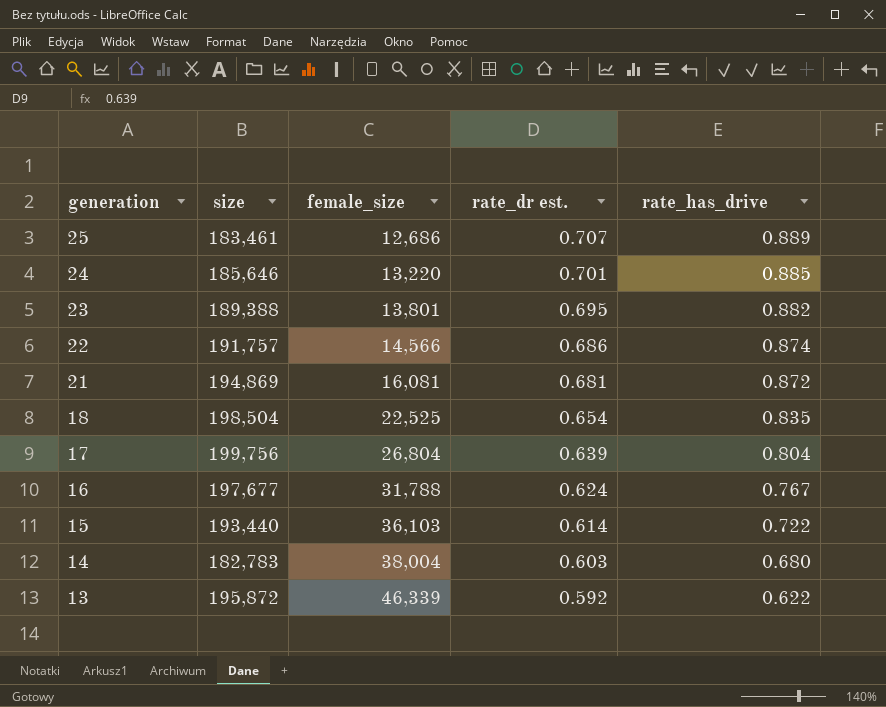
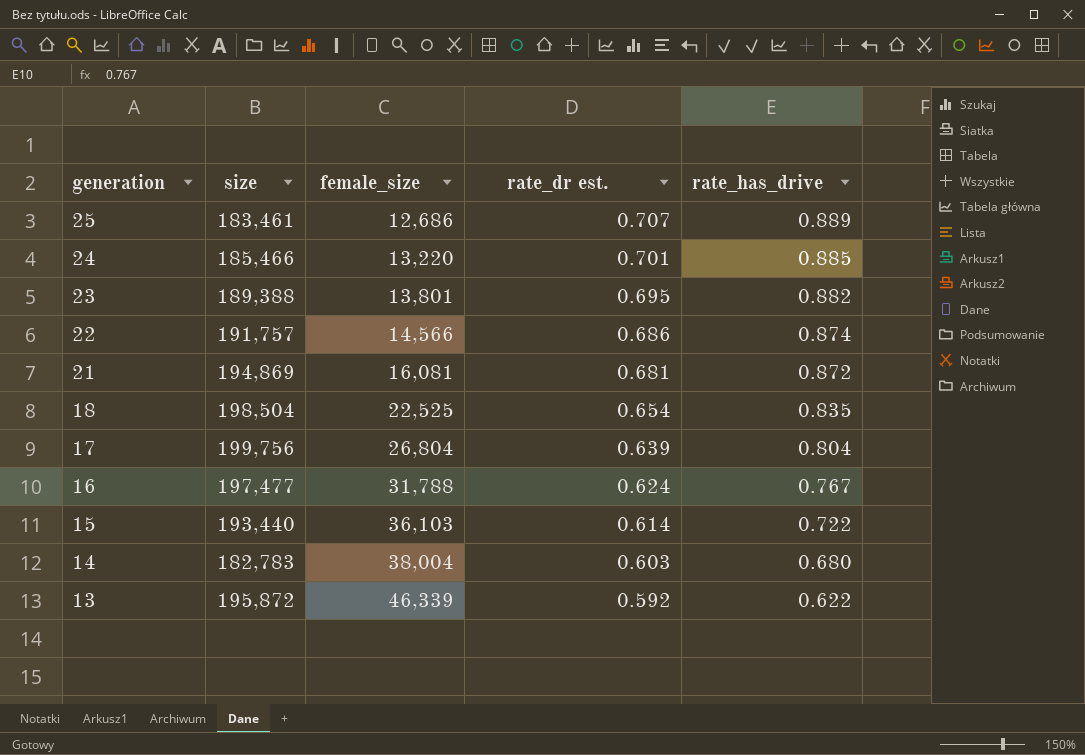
24 | size: 185,646 -> 185,466
16 | size: 197,677 -> 197,477

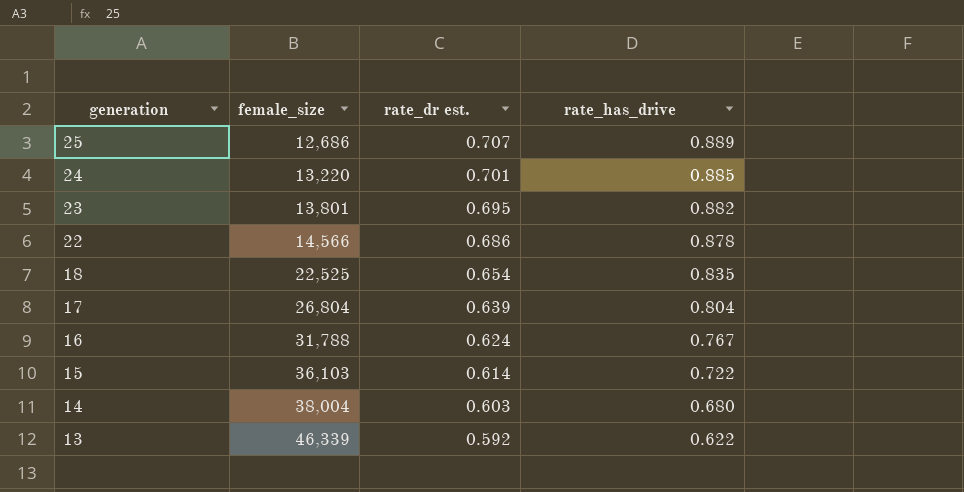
column size | position: 2 -> none
row 21: 194,869 | 16,081 | 0.681 | 0.872 -> none
22 | rate_has_drive: 0.874 -> 0.878

